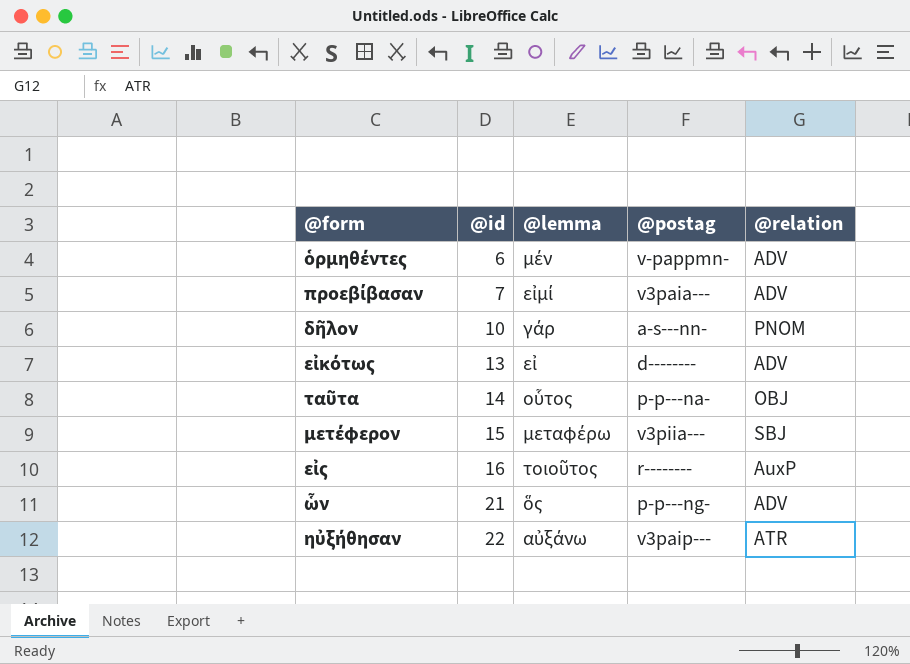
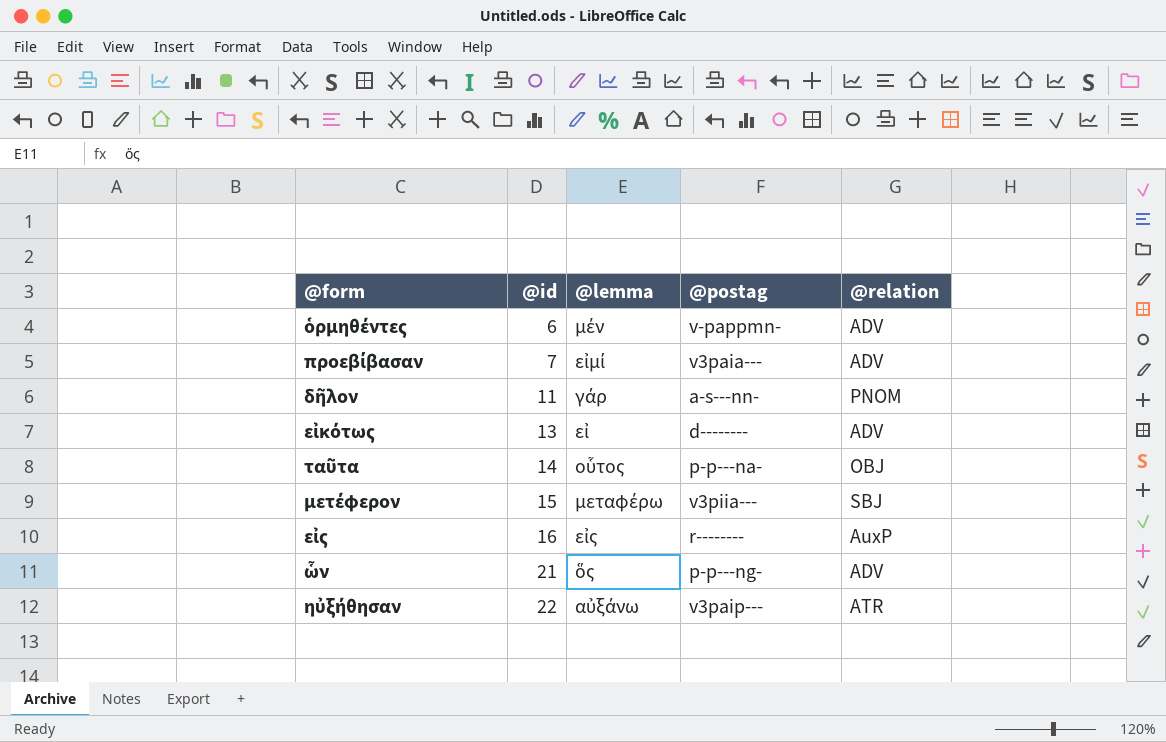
δῆλον | @id: 10 -> 11
εἰς | @lemma: τοιοῦτος -> εἰς

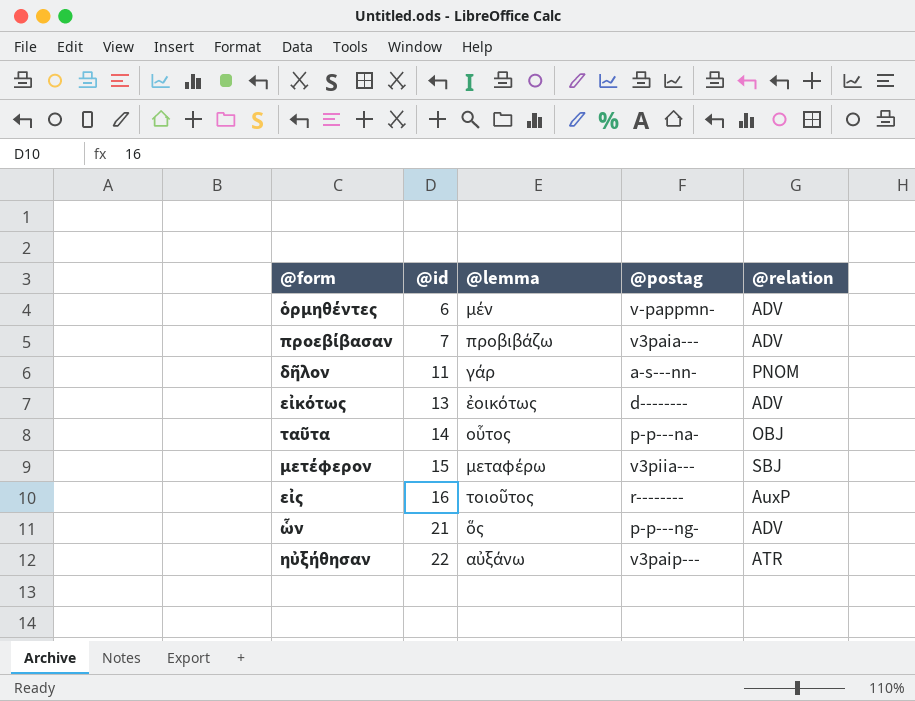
προεβίβασαν | @lemma: εἰμί -> προβιβάζω
εἰκότως | @lemma: εἰ -> ἐοικότως
εἰς | @lemma: εἰς -> τοιοῦτος

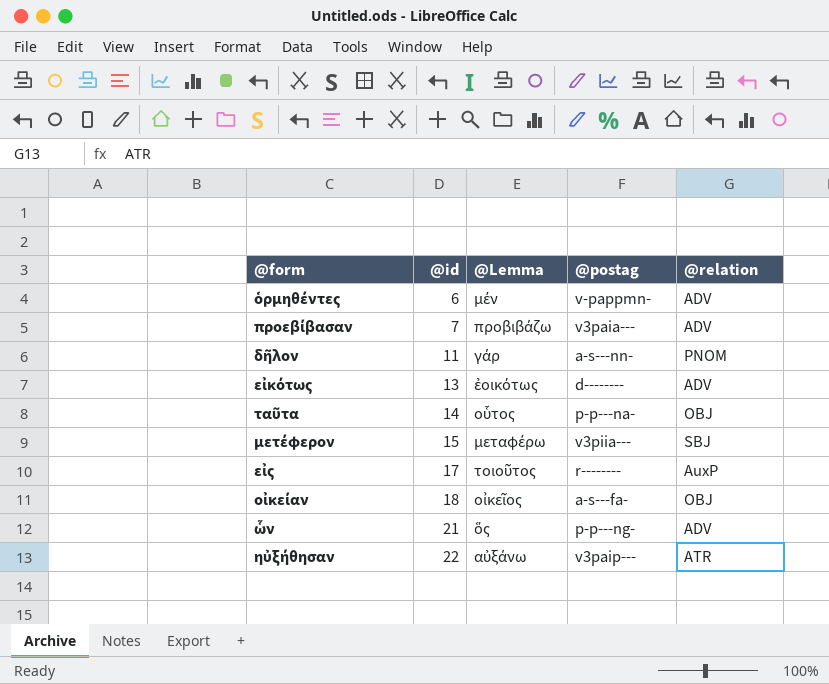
column name: @lemma -> @Lemma
εἰς | @id: 16 -> 17
row οἰκείαν: none -> 18 | οἰκεῖος | a-s---fa- | OBJ

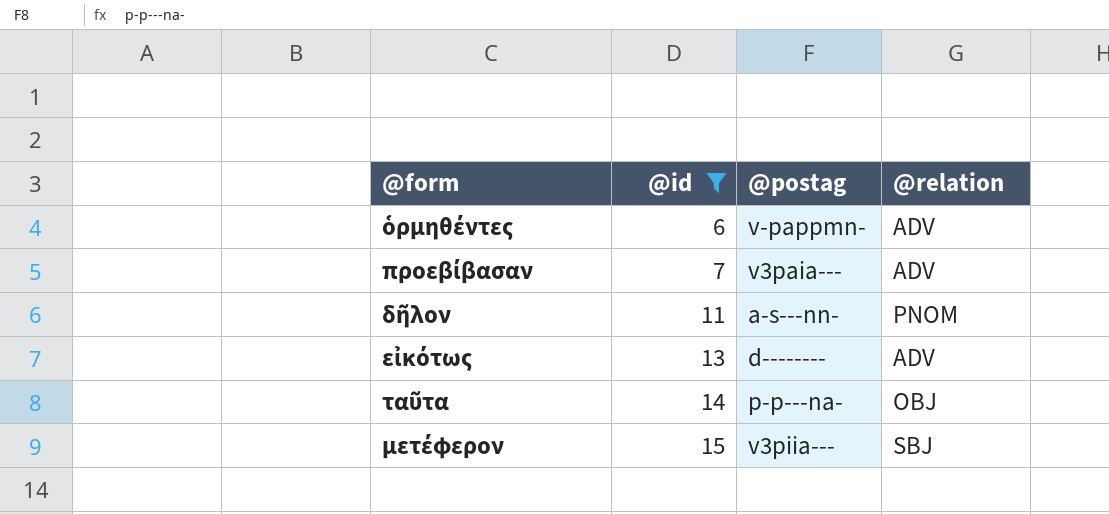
filter: none -> @id <= 15
column @Lemma | position: 3 -> none

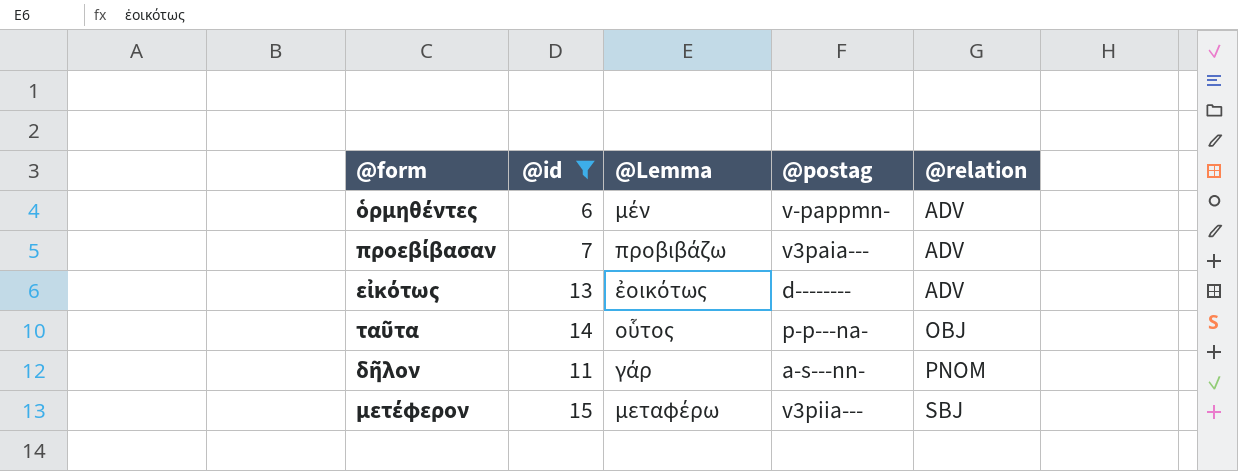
row order: @id ascending -> @relation ascending
column @Lemma | position: none -> 3

